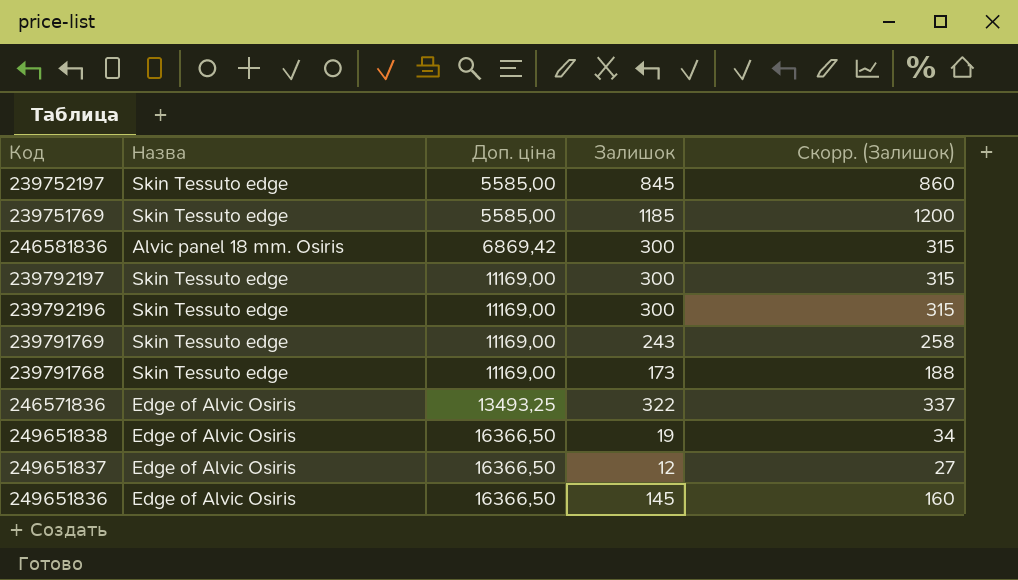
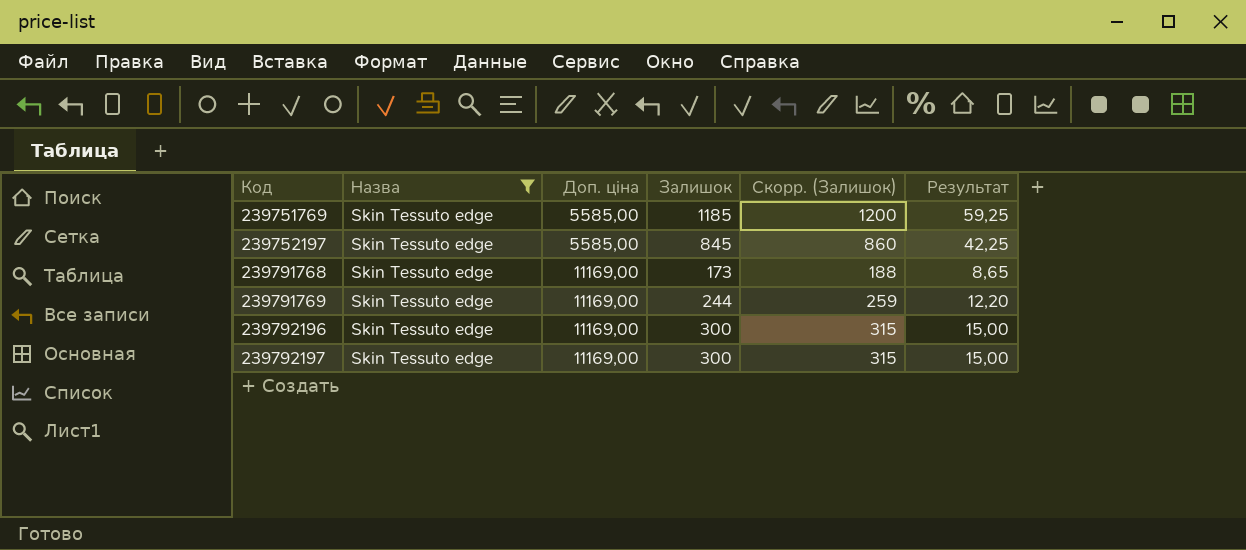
filter: none -> Назва = Skin Tessuto edge
row order: Доп. ціна ascending -> Код ascending
column Результат | formula: none -> [Залишок] * 0,05
239791769 | Залишок: 243 -> 244
239791769 | Скорр. (Залишок): 258 -> 259

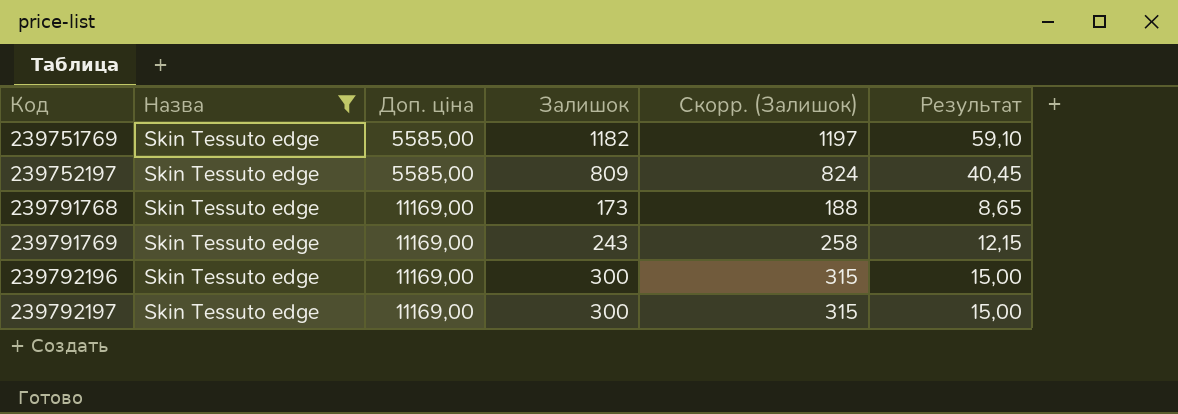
239751769 | Залишок: 1185 -> 1182
239751769 | Скорр. (Залишок): 1200 -> 1197
239751769 | Результат: 59,25 -> 59,10
239752197 | Залишок: 845 -> 809
239752197 | Скорр. (Залишок): 860 -> 824
239752197 | Результат: 42,25 -> 40,45
239791769 | Залишок: 244 -> 243
239791769 | Скорр. (Залишок): 259 -> 258
239791769 | Результат: 12,20 -> 12,15

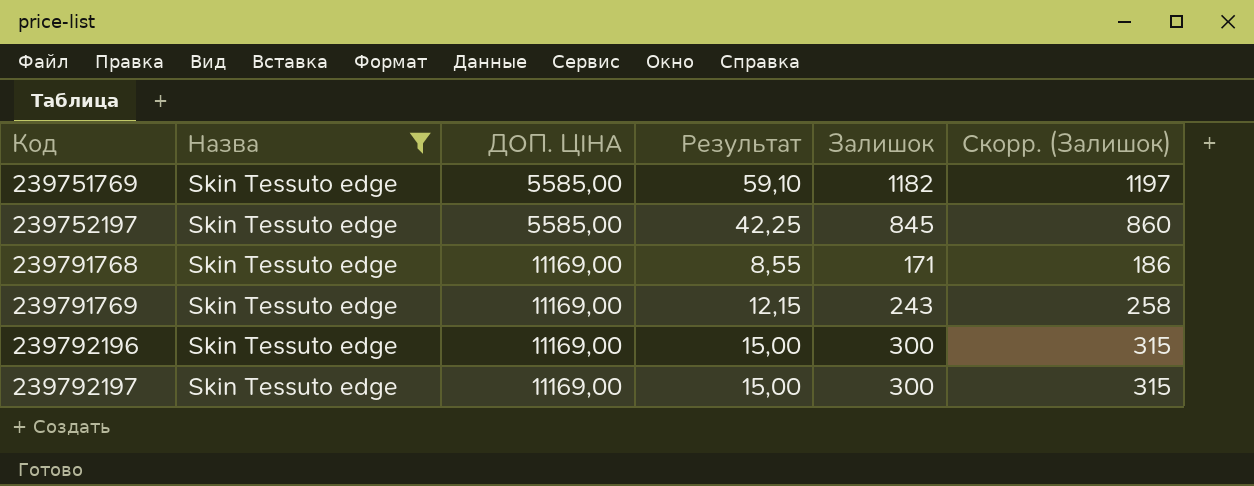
column name: Доп. ціна -> ДОП. ЦІНА
column Результат | position: 6 -> 4
239752197 | Результат: 40,45 -> 42,25
239752197 | Залишок: 809 -> 845
239752197 | Скорр. (Залишок): 824 -> 860
239791768 | Результат: 8,65 -> 8,55
239791768 | Залишок: 173 -> 171
239791768 | Скорр. (Залишок): 188 -> 186

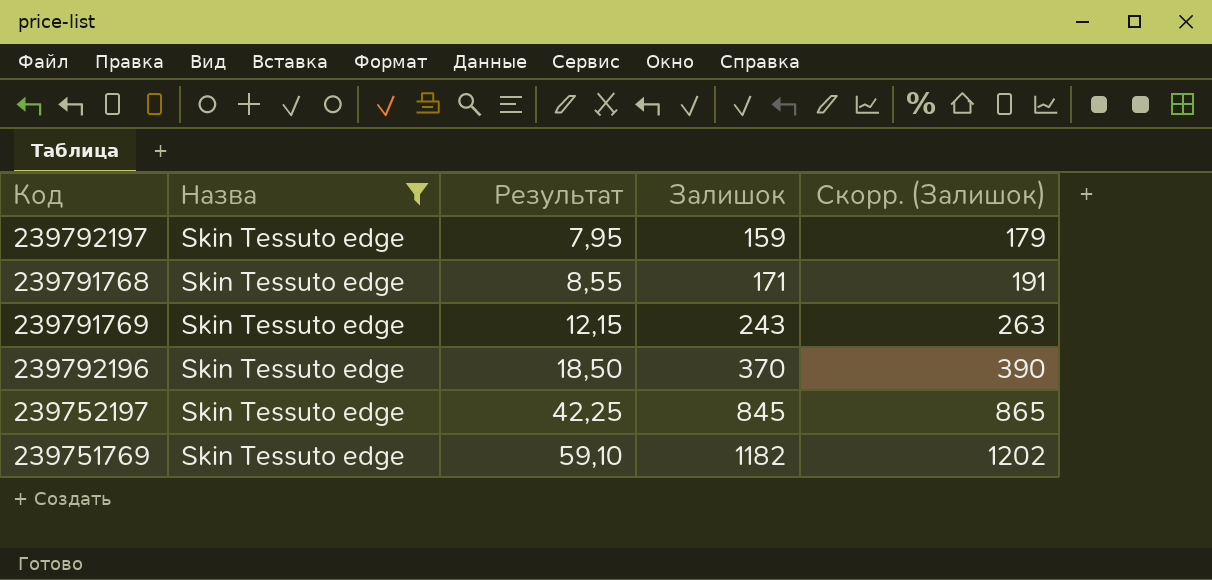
row order: Код ascending -> Результат ascending
column ДОП. ЦІНА | position: 3 -> none
column Скорр. (Залишок) | formula: [Залишок] + 15 -> [Залишок] + 20
239792197 | Результат: 15,00 -> 7,95
239792197 | Залишок: 300 -> 159
239792196 | Результат: 15,00 -> 18,50
239792196 | Залишок: 300 -> 370

